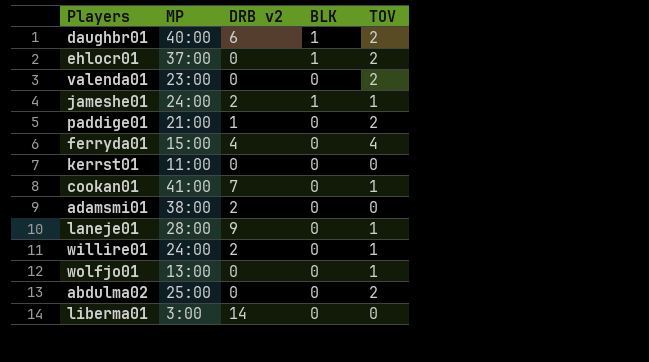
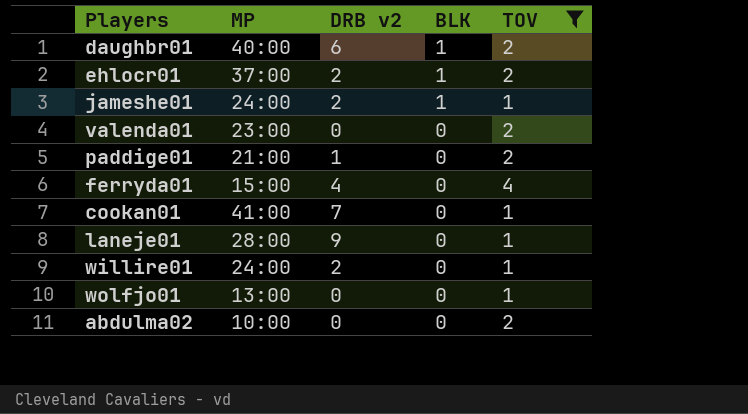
filter: none -> TOV != 0
row order: none -> BLK descending
ehlocr01 | DRB v2: 0 -> 2
abdulma02 | MP: 25:00 -> 10:00

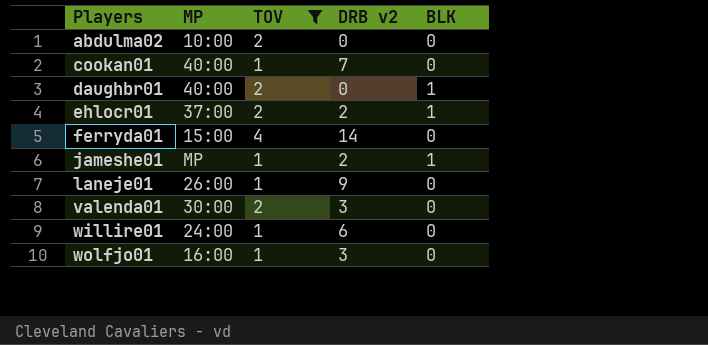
row order: BLK descending -> Players ascending
column TOV | position: 5 -> 3
row paddige01: 21:00 | 1 | 0 | 2 -> none
cookan01 | MP: 41:00 -> 40:00
daughbr01 | DRB v2: 6 -> 0
ferryda01 | DRB v2: 4 -> 14
jameshe01 | MP: 24:00 -> MP
laneje01 | MP: 28:00 -> 26:00
valenda01 | MP: 23:00 -> 30:00
valenda01 | DRB v2: 0 -> 3
willire01 | DRB v2: 2 -> 6
wolfjo01 | MP: 13:00 -> 16:00
wolfjo01 | DRB v2: 0 -> 3

